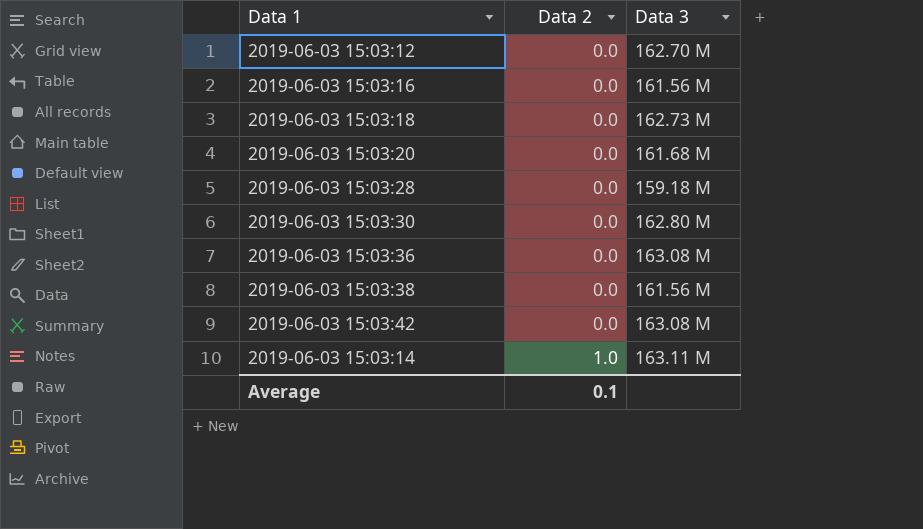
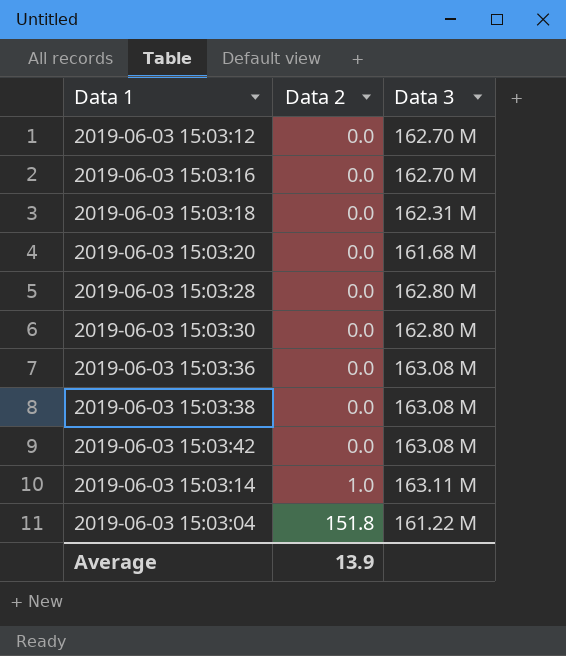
2019-06-03 15:03:16 | Data 3: 161.56 M -> 162.70 M
2019-06-03 15:03:18 | Data 3: 162.73 M -> 162.31 M
2019-06-03 15:03:28 | Data 3: 159.18 M -> 162.80 M
2019-06-03 15:03:38 | Data 3: 161.56 M -> 163.08 M
row 2019-06-03 15:03:04: none -> 151.8 | 161.22 M
Average | Data 2: 0.1 -> 13.9

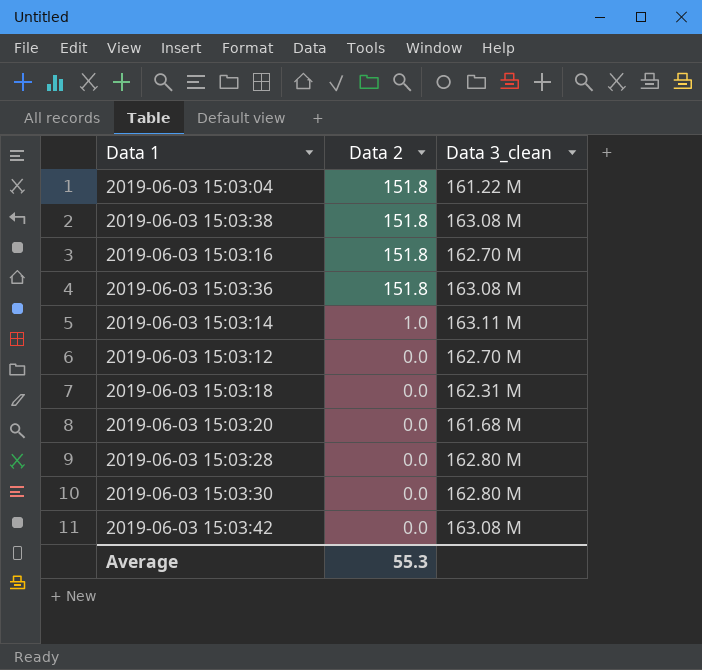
row order: Data 2 ascending -> Data 2 descending
column name: Data 3 -> Data 3_clean
2019-06-03 15:03:38 | Data 2: 0.0 -> 151.8
2019-06-03 15:03:16 | Data 2: 0.0 -> 151.8
2019-06-03 15:03:36 | Data 2: 0.0 -> 151.8
Average | Data 2: 13.9 -> 55.3

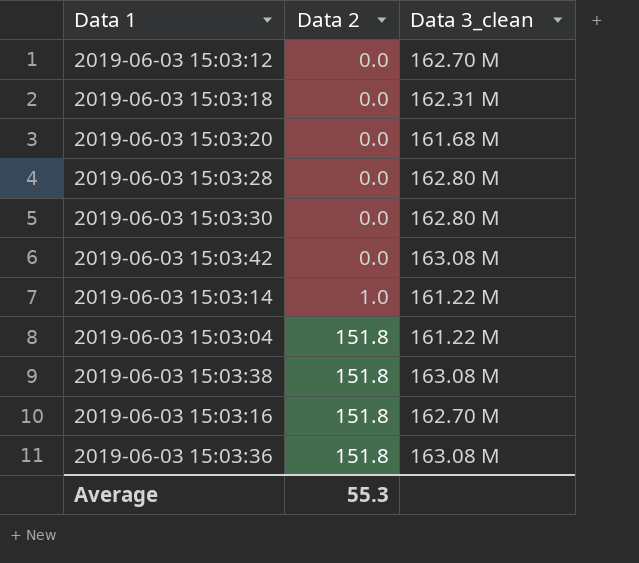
row order: Data 2 descending -> Data 2 ascending
2019-06-03 15:03:14 | Data 3_clean: 163.11 M -> 161.22 M

